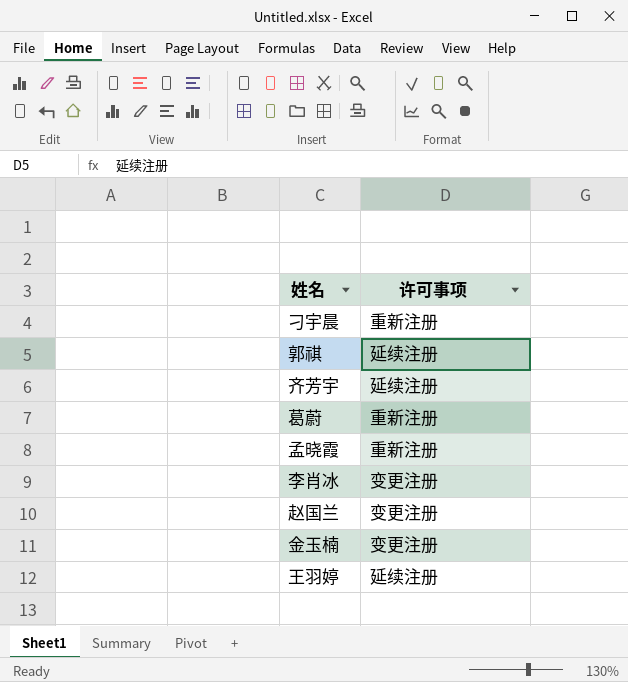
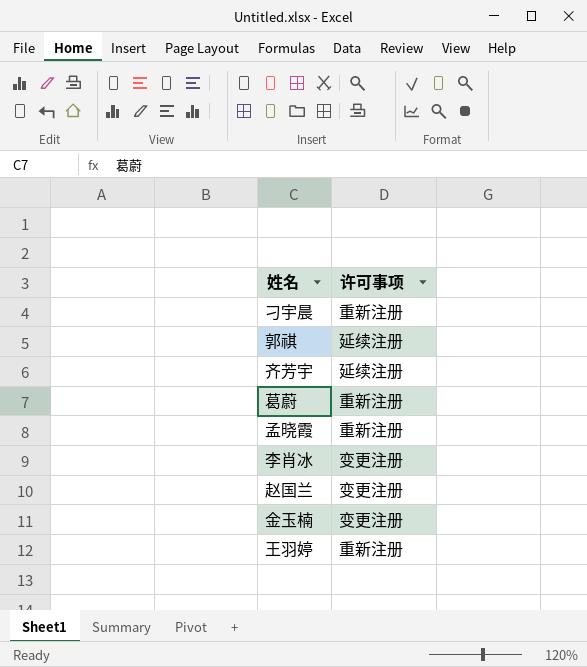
王羽婷 | 许可事项: 延续注册 -> 重新注册

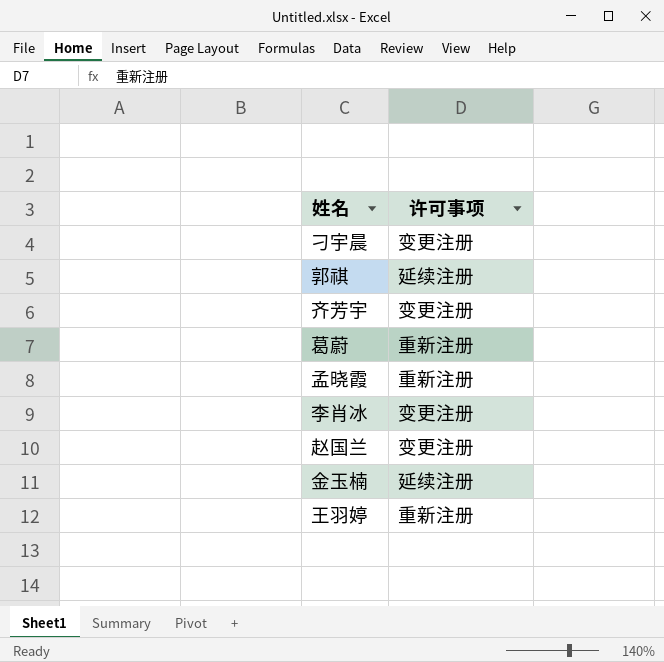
刁宇晨 | 许可事项: 重新注册 -> 变更注册
齐芳宇 | 许可事项: 延续注册 -> 变更注册
金玉楠 | 许可事项: 变更注册 -> 延续注册

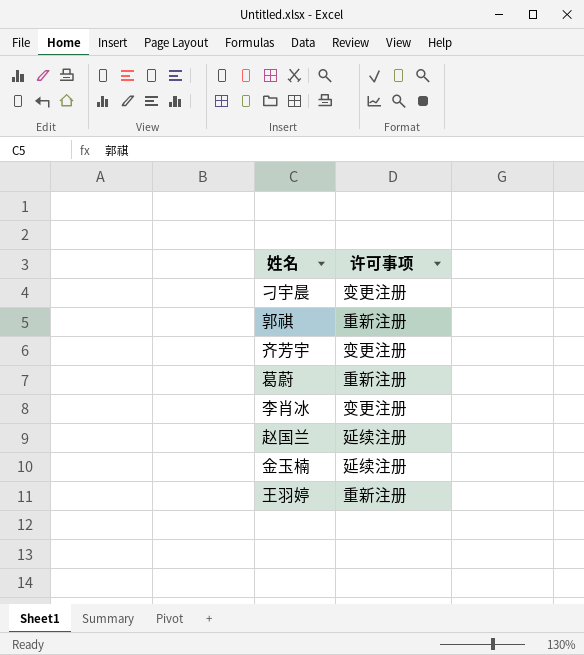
row 孟晓霞: 重新注册 -> none
郭祺 | 许可事项: 延续注册 -> 重新注册
赵国兰 | 许可事项: 变更注册 -> 延续注册

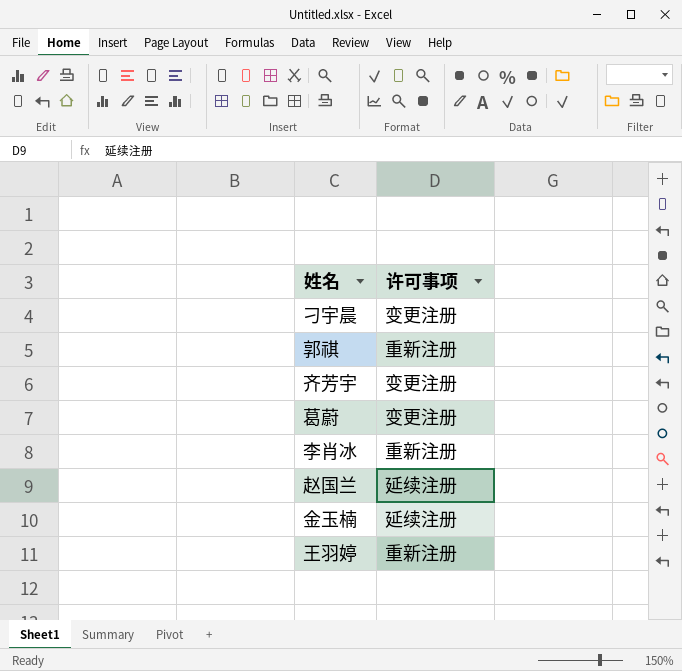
葛蔚 | 许可事项: 重新注册 -> 变更注册
李肖冰 | 许可事项: 变更注册 -> 重新注册

